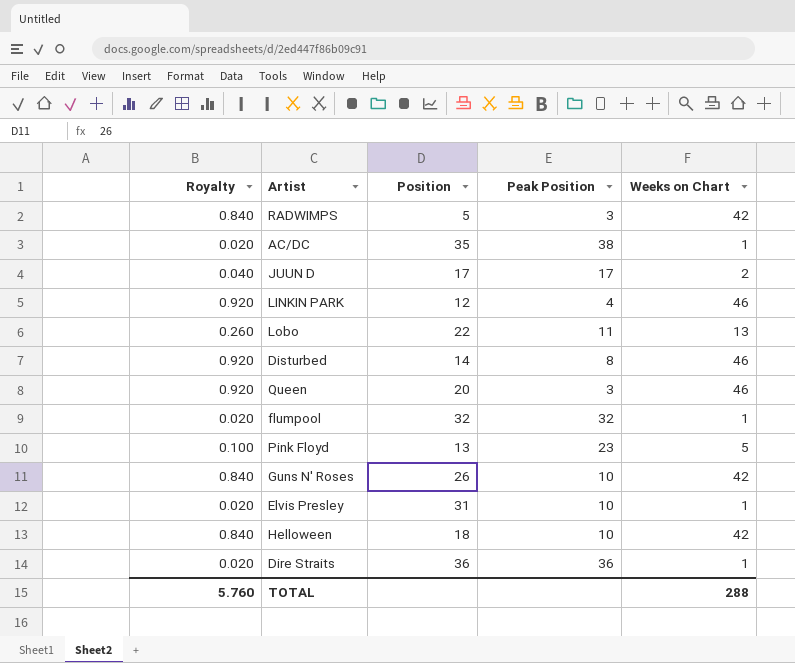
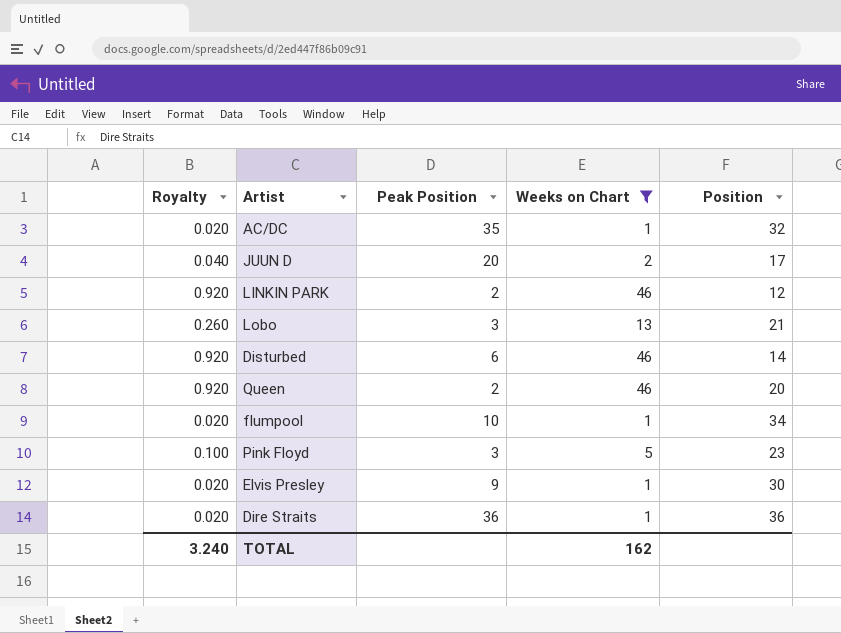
filter: none -> Weeks on Chart != 42
column Position | position: 3 -> 5
AC/DC | Peak Position: 38 -> 35
AC/DC | Position: 35 -> 32
JUUN D | Peak Position: 17 -> 20
LINKIN PARK | Peak Position: 4 -> 2
Lobo | Peak Position: 11 -> 3
Lobo | Position: 22 -> 21
Disturbed | Peak Position: 8 -> 6
Queen | Peak Position: 3 -> 2
flumpool | Peak Position: 32 -> 10
flumpool | Position: 32 -> 34
Pink Floyd | Peak Position: 23 -> 3
Pink Floyd | Position: 13 -> 23
Elvis Presley | Peak Position: 10 -> 9
Elvis Presley | Position: 31 -> 30
TOTAL | Royalty: 5.760 -> 3.240
TOTAL | Weeks on Chart: 288 -> 162

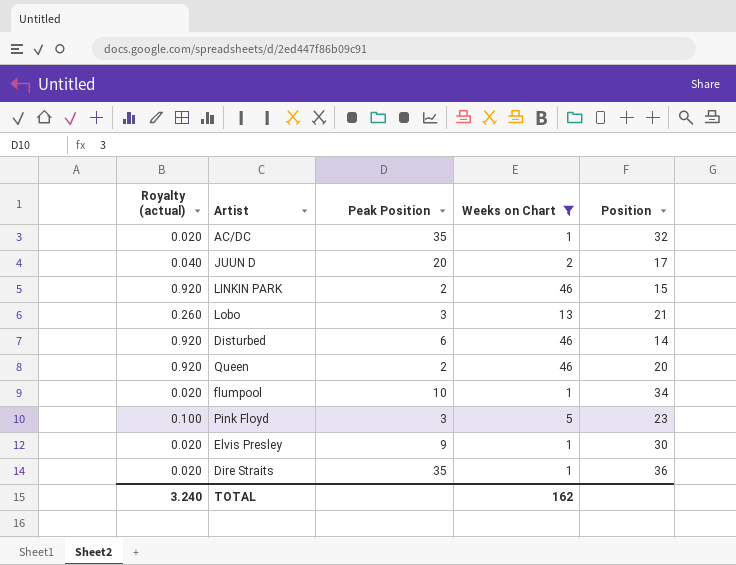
column name: Royalty -> Royalty (actual)
LINKIN PARK | Position: 12 -> 15
Dire Straits | Peak Position: 36 -> 35

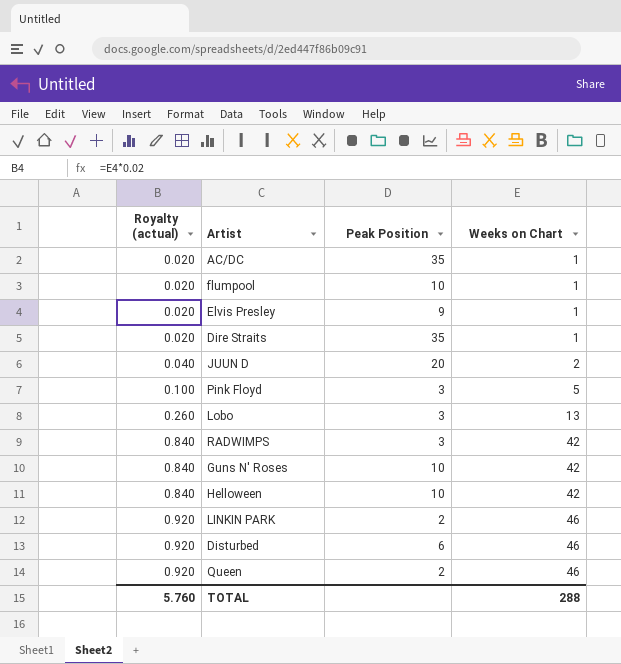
filter: Weeks on Chart != 42 -> none
row order: none -> Royalty (actual) ascending
column Position | position: 5 -> none
TOTAL | Royalty (actual): 3.240 -> 5.760
TOTAL | Weeks on Chart: 162 -> 288

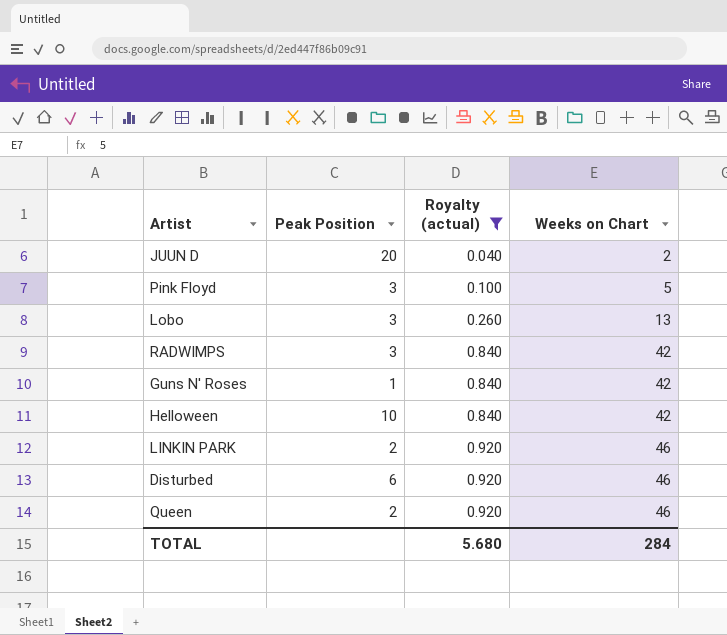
filter: none -> Royalty (actual) != 0.020
column Royalty (actual) | position: 1 -> 3
Guns N' Roses | Peak Position: 10 -> 1
TOTAL | Royalty (actual): 5.760 -> 5.680
TOTAL | Weeks on Chart: 288 -> 284

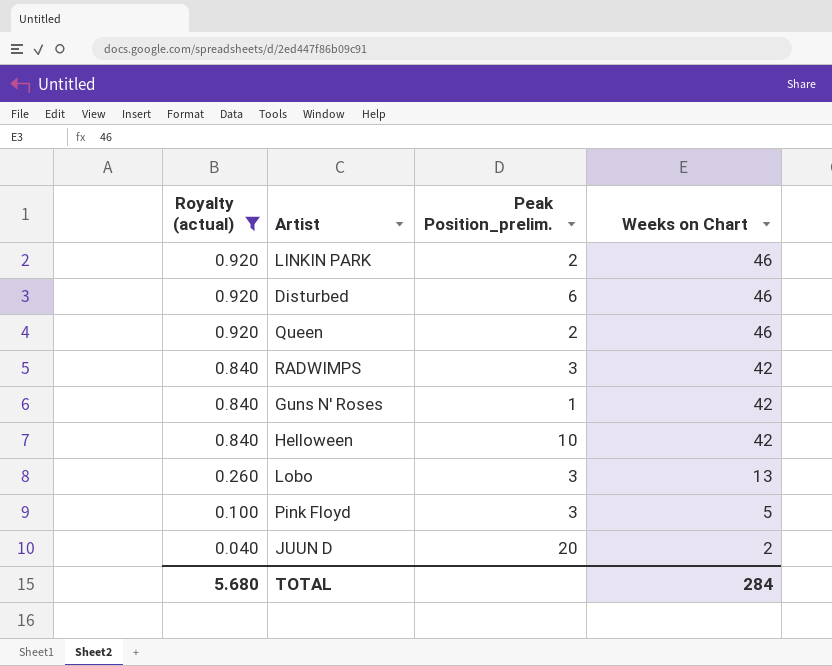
row order: Royalty (actual) ascending -> Royalty (actual) descending
column Royalty (actual) | position: 3 -> 1
column name: Peak Position -> Peak Position_prelim.

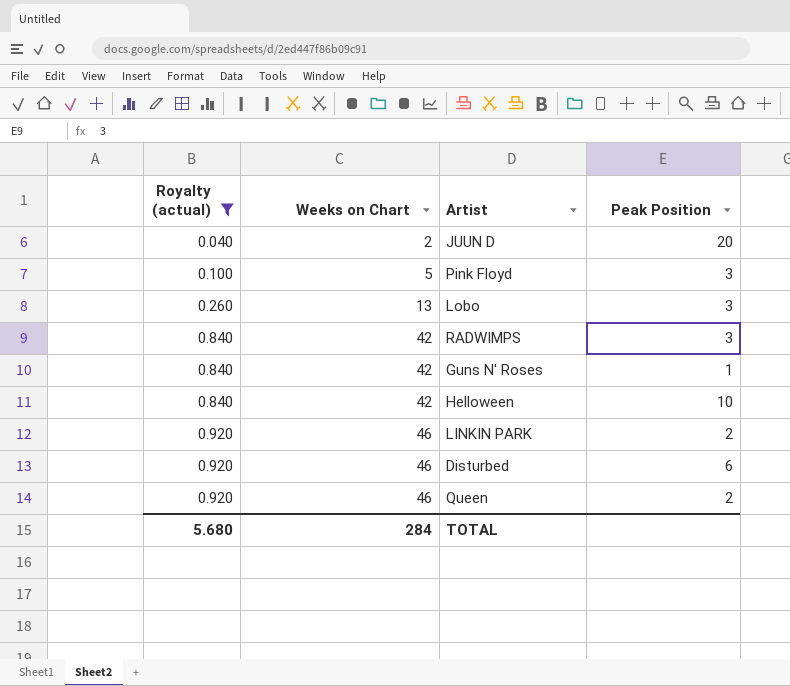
row order: Royalty (actual) descending -> Royalty (actual) ascending
column Weeks on Chart | position: 4 -> 2
column name: Peak Position_prelim. -> Peak Position

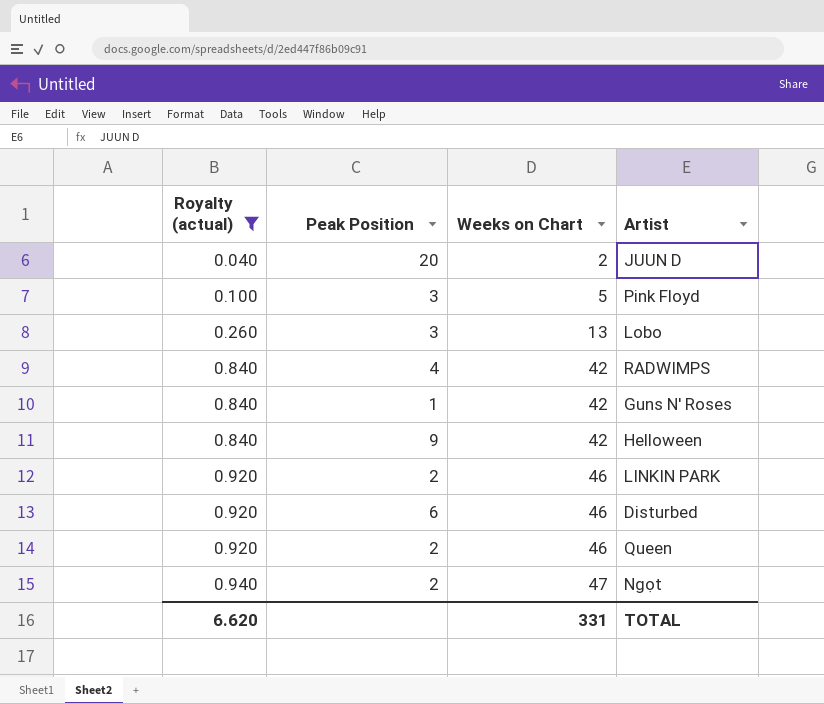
column Peak Position | position: 4 -> 2
RADWIMPS | Peak Position: 3 -> 4
Helloween | Peak Position: 10 -> 9
row Ngọt: none -> 0.940 | 2 | 47
TOTAL | Royalty (actual): 5.680 -> 6.620
TOTAL | Weeks on Chart: 284 -> 331

